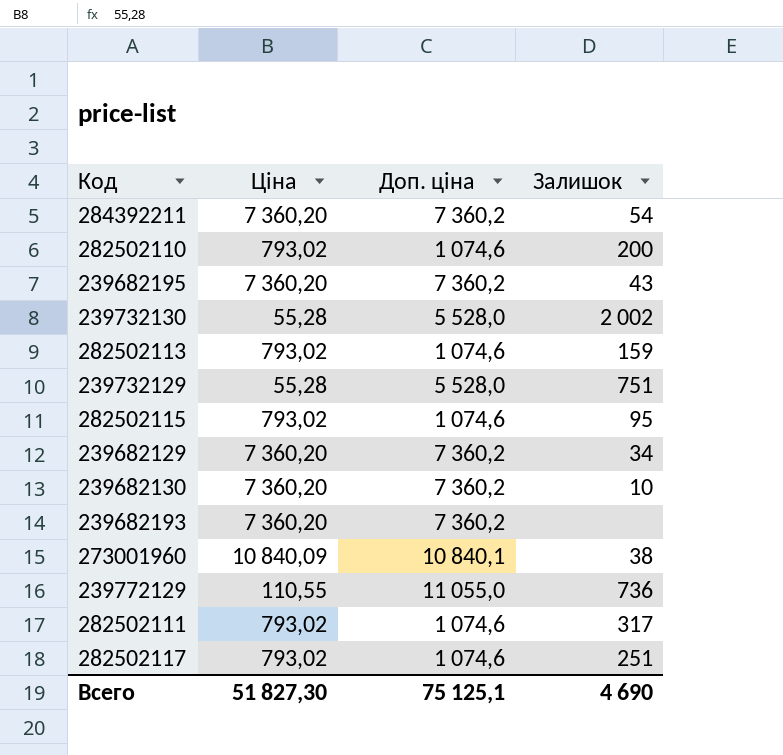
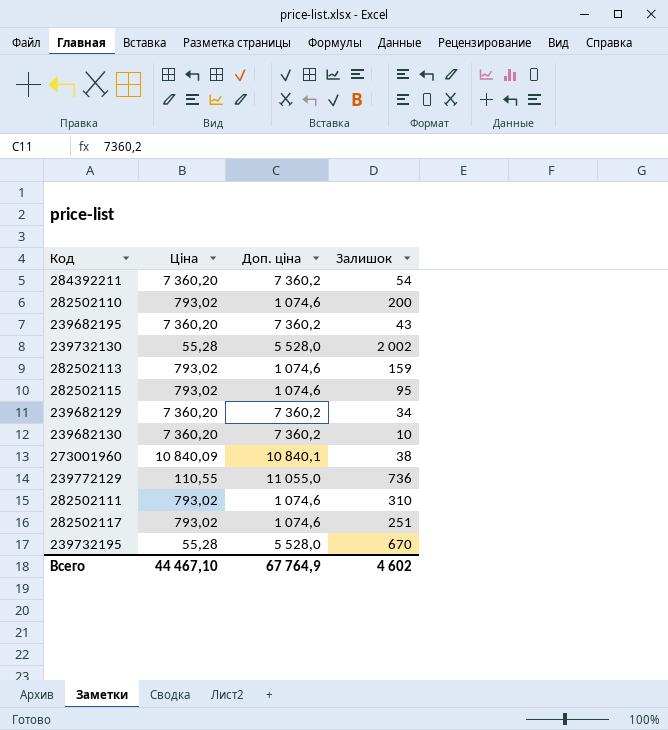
row 239732129: 55,28 | 5 528,0 | 751 -> none
row 239682193: 7 360,20 | 7 360,2 | none -> none
282502111 | Залишок: 317 -> 310
row 239732195: none -> 55,28 | 5 528,0 | 670
Всего | Ціна: 51 827,30 -> 44 467,10
Всего | Доп. ціна: 75 125,1 -> 67 764,9
Всего | Залишок: 4 690 -> 4 602

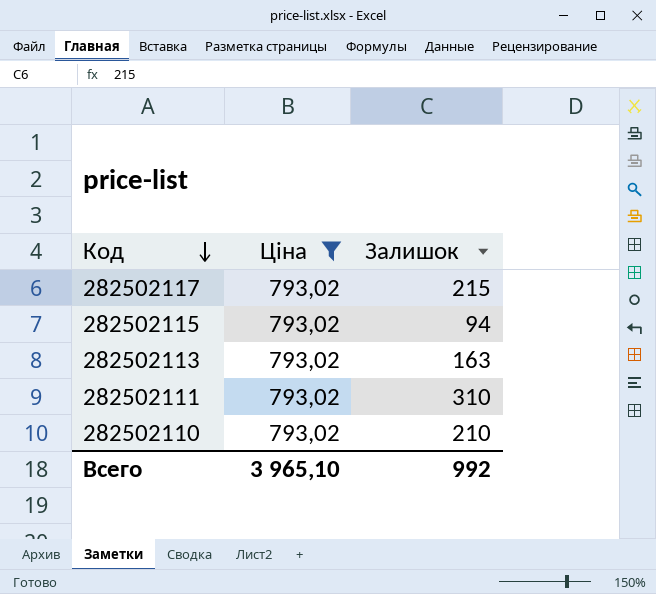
filter: none -> Ціна = 793,02
row order: none -> Код descending
column Доп. ціна | position: 3 -> none
282502117 | Залишок: 251 -> 215
282502115 | Залишок: 95 -> 94
282502113 | Залишок: 159 -> 163
282502110 | Залишок: 200 -> 210
Всего | Ціна: 44 467,10 -> 3 965,10
Всего | Залишок: 4 602 -> 992

